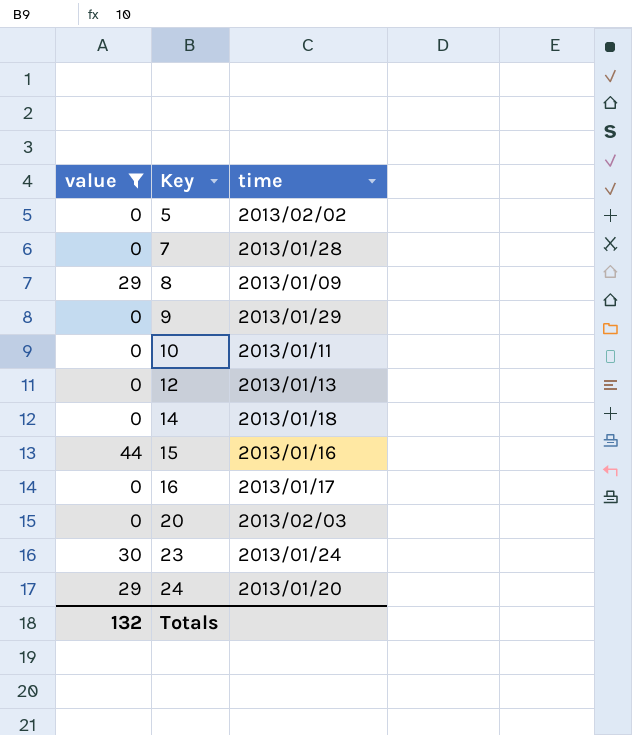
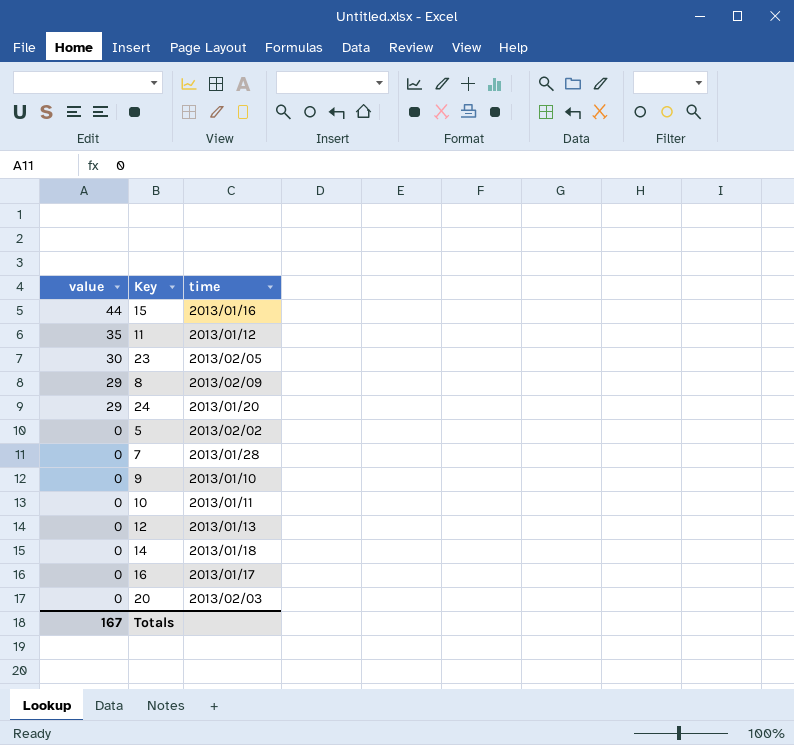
filter: value != 35 -> none
row order: Key ascending -> value descending
23 | time: 2013/01/24 -> 2013/02/05
8 | time: 2013/01/09 -> 2013/02/09
9 | time: 2013/01/29 -> 2013/01/10
Totals | value: 132 -> 167

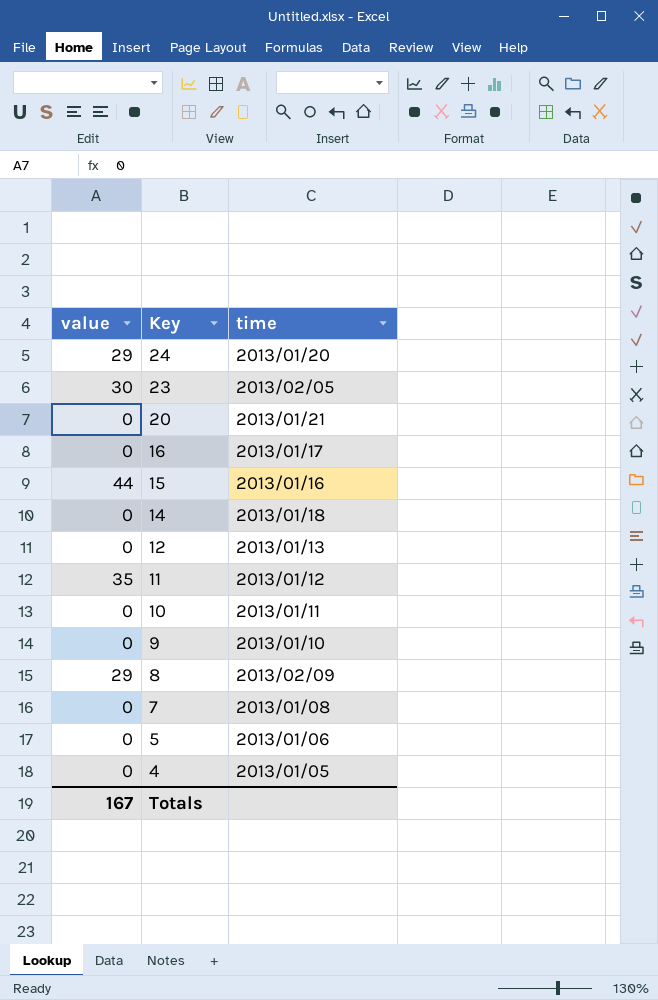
row order: value descending -> Key descending
20 | time: 2013/02/03 -> 2013/01/21
7 | time: 2013/01/28 -> 2013/01/08
5 | time: 2013/02/02 -> 2013/01/06
row 4: none -> 0 | 2013/01/05

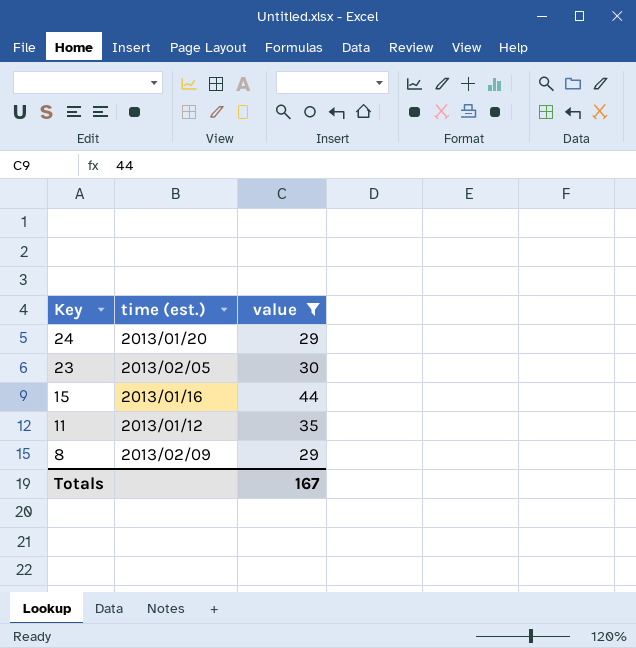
filter: none -> value != 0
column name: time -> time (est.)
column value | position: 1 -> 3

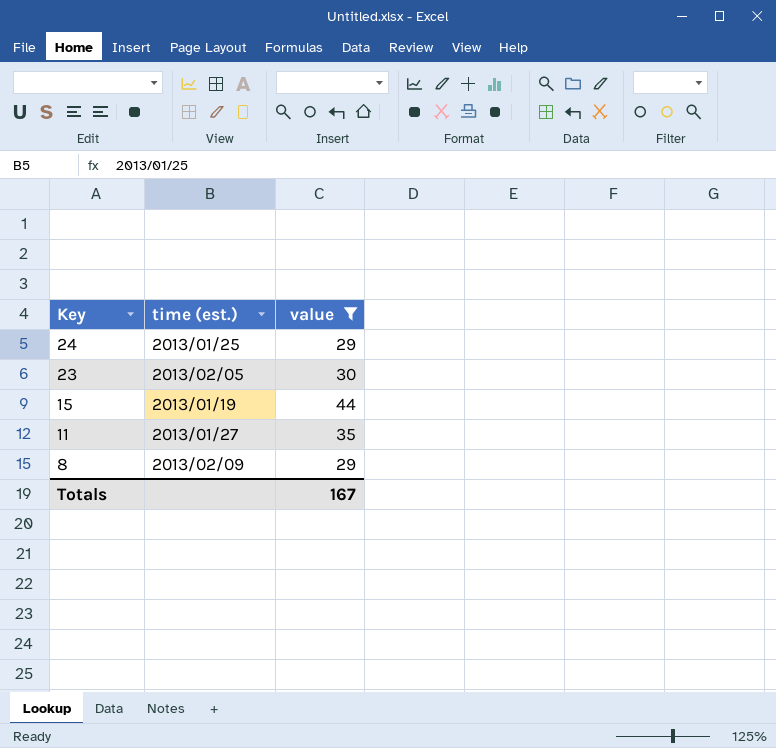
24 | time (est.): 2013/01/20 -> 2013/01/25
15 | time (est.): 2013/01/16 -> 2013/01/19
11 | time (est.): 2013/01/12 -> 2013/01/27

